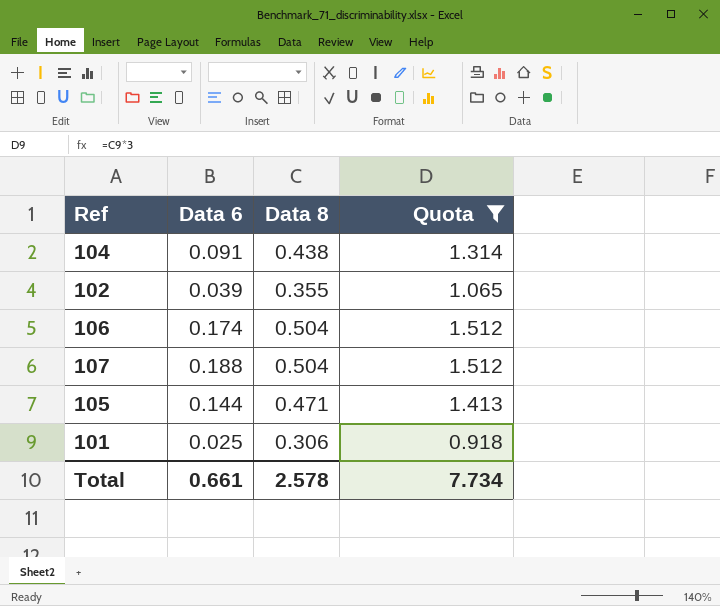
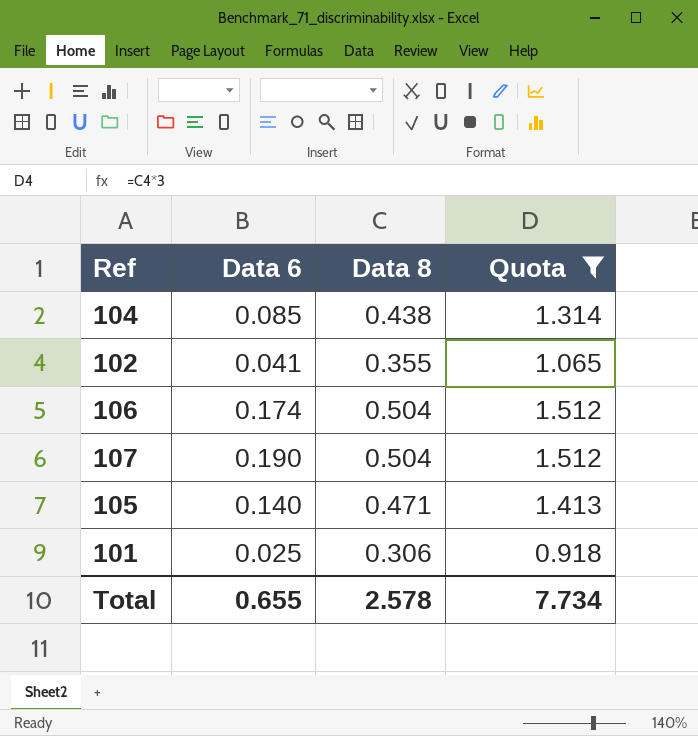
104 | Data 6: 0.091 -> 0.085
102 | Data 6: 0.039 -> 0.041
107 | Data 6: 0.188 -> 0.190
105 | Data 6: 0.144 -> 0.140
Total | Data 6: 0.661 -> 0.655

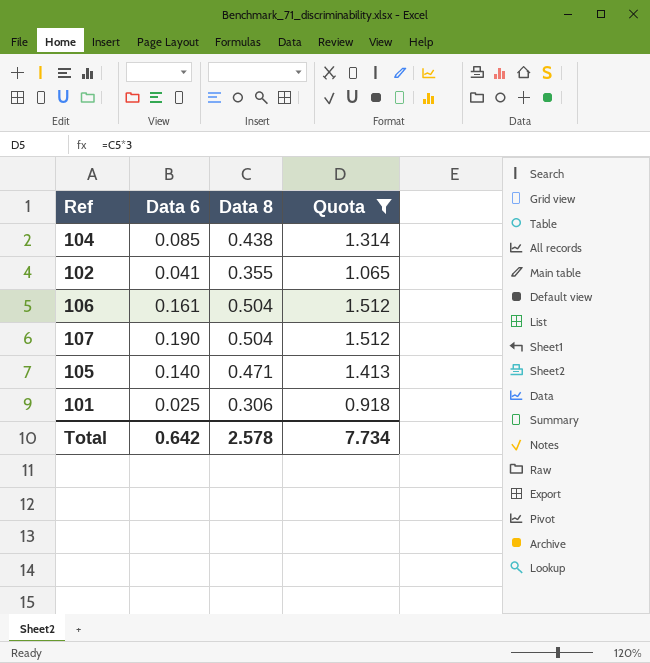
106 | Data 6: 0.174 -> 0.161
Total | Data 6: 0.655 -> 0.642

